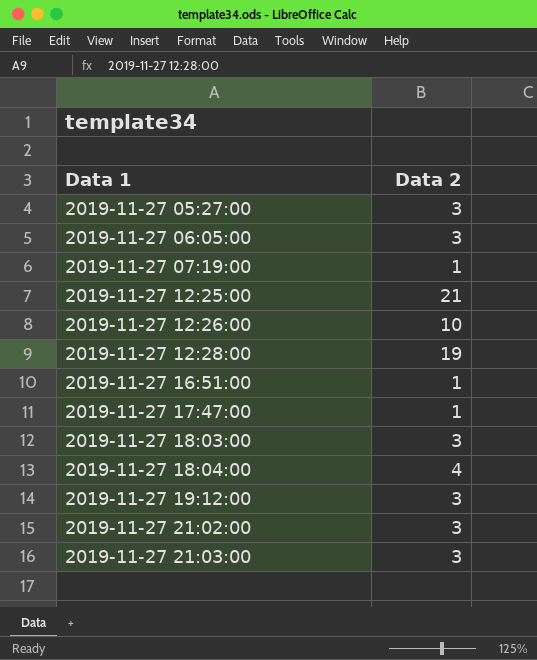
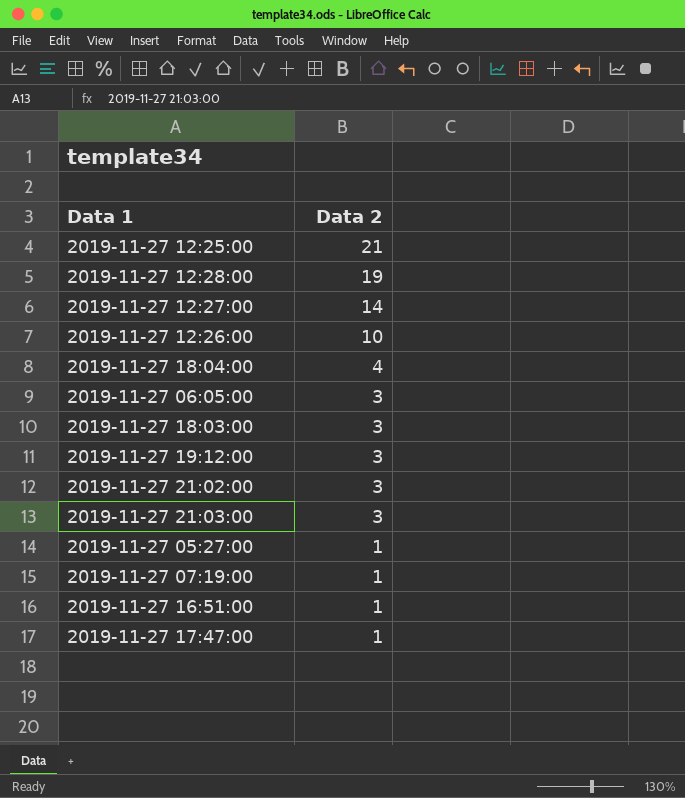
row order: Data 1 ascending -> Data 2 descending
row 2019-11-27 12:27:00: none -> 14
2019-11-27 05:27:00 | Data 2: 3 -> 1

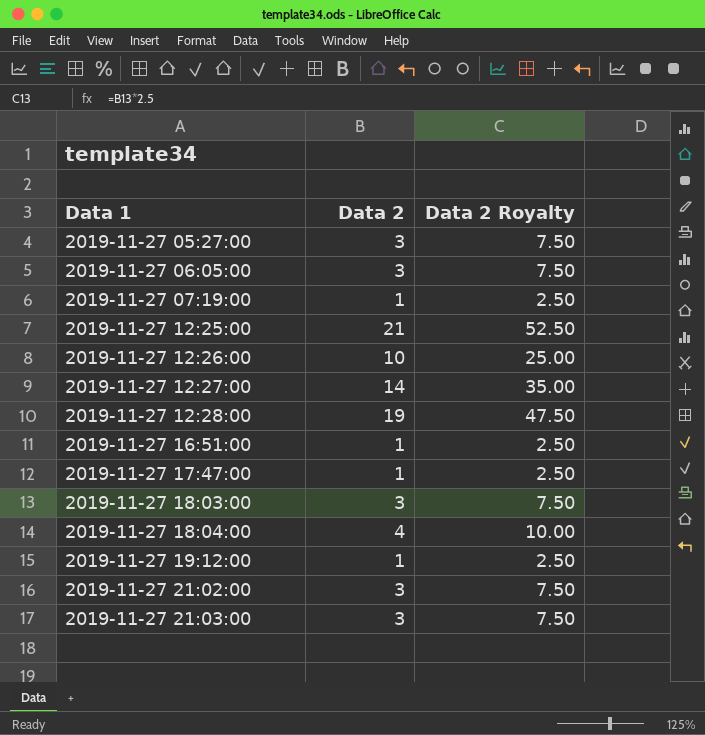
row order: Data 2 descending -> Data 1 ascending
column Data 2 Royalty | formula: none -> [Data 2] * 2.5
2019-11-27 05:27:00 | Data 2: 1 -> 3
2019-11-27 19:12:00 | Data 2: 3 -> 1

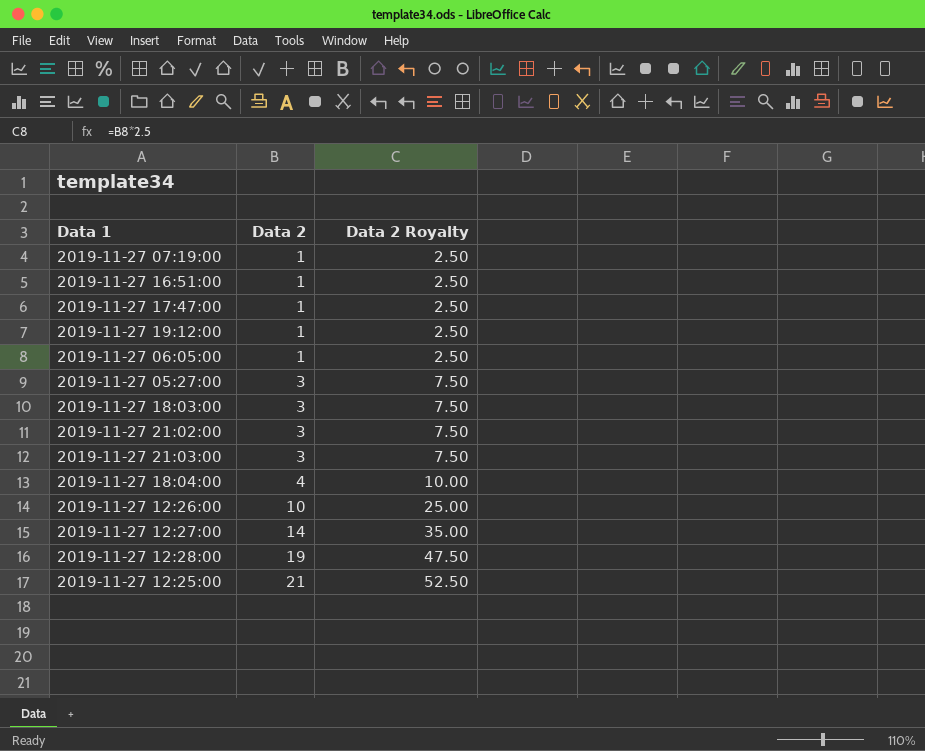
row order: Data 1 ascending -> Data 2 ascending
2019-11-27 06:05:00 | Data 2: 3 -> 1
2019-11-27 06:05:00 | Data 2 Royalty: 7.50 -> 2.50

